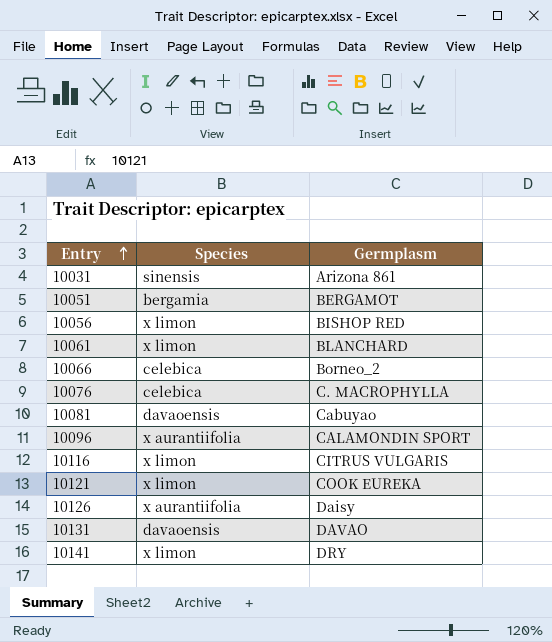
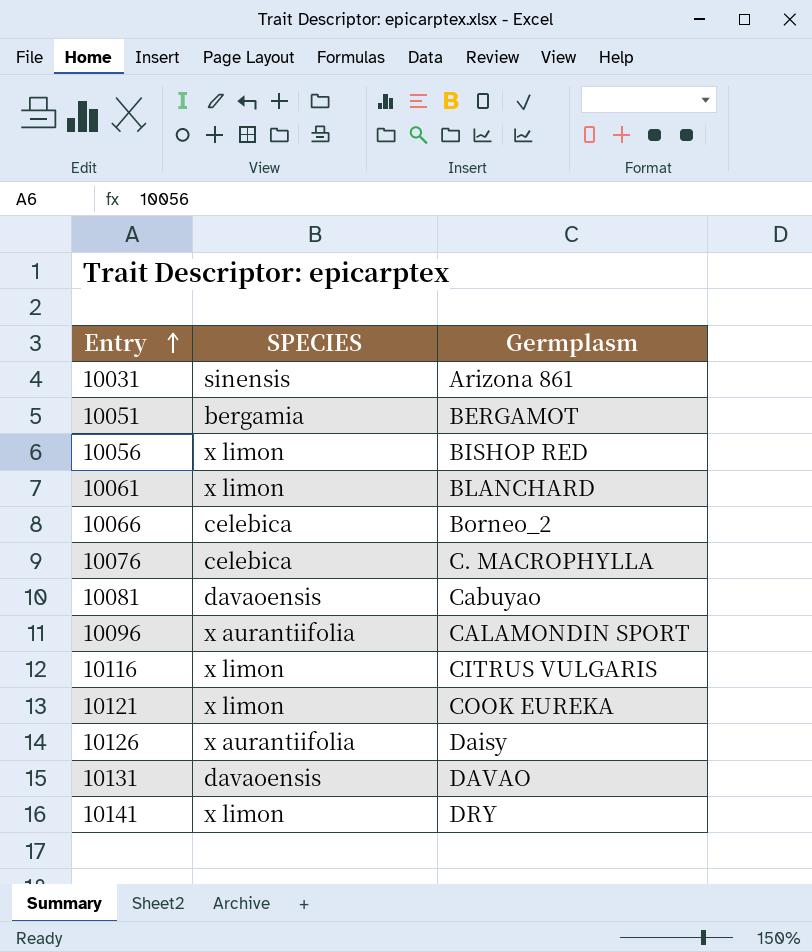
column name: Species -> SPECIES

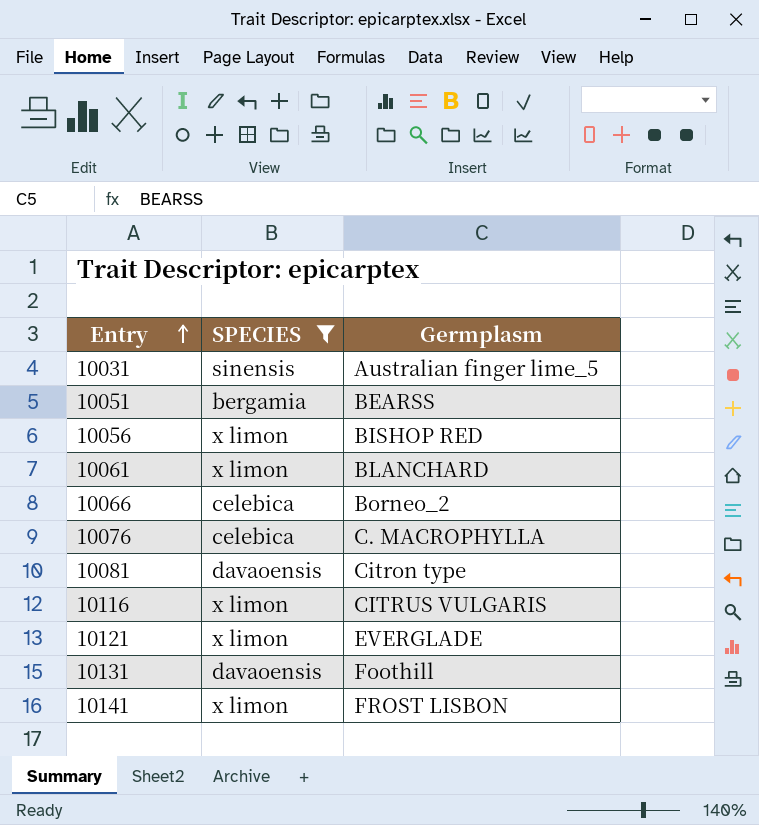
filter: none -> SPECIES != x aurantiifolia
10031 | Germplasm: Arizona 861 -> Australian finger lime_5
10051 | Germplasm: BERGAMOT -> BEARSS
10081 | Germplasm: Cabuyao -> Citron type
10121 | Germplasm: COOK EUREKA -> EVERGLADE
10131 | Germplasm: DAVAO -> Foothill
10141 | Germplasm: DRY -> FROST LISBON

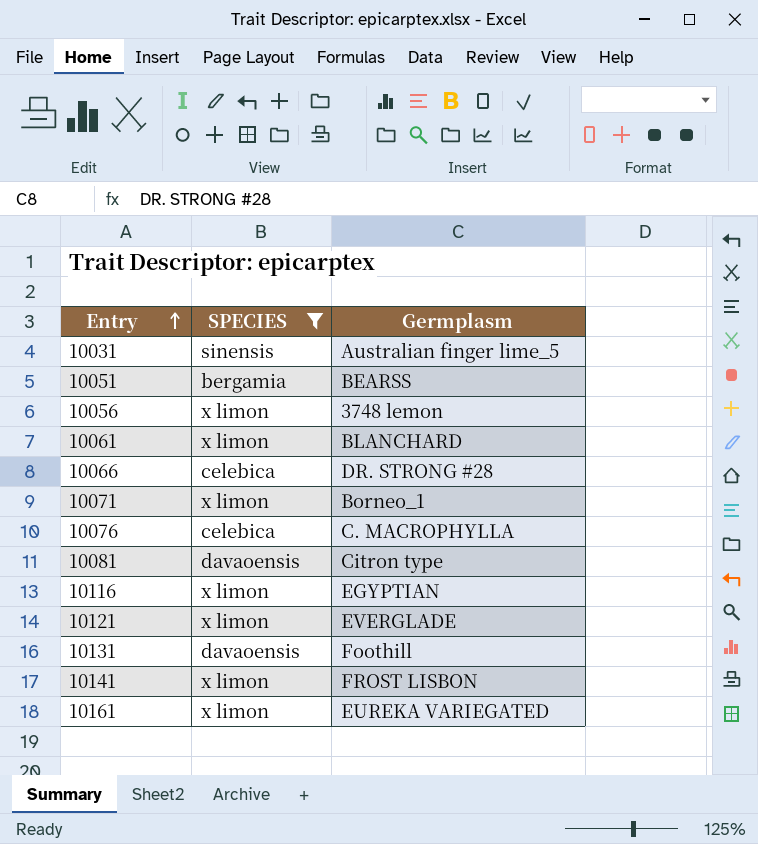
10056 | Germplasm: BISHOP RED -> 3748 lemon
10066 | Germplasm: Borneo_2 -> DR. STRONG #28
row 10071: none -> x limon | Borneo_1
10116 | Germplasm: CITRUS VULGARIS -> EGYPTIAN
row 10161: none -> x limon | EUREKA VARIEGATED

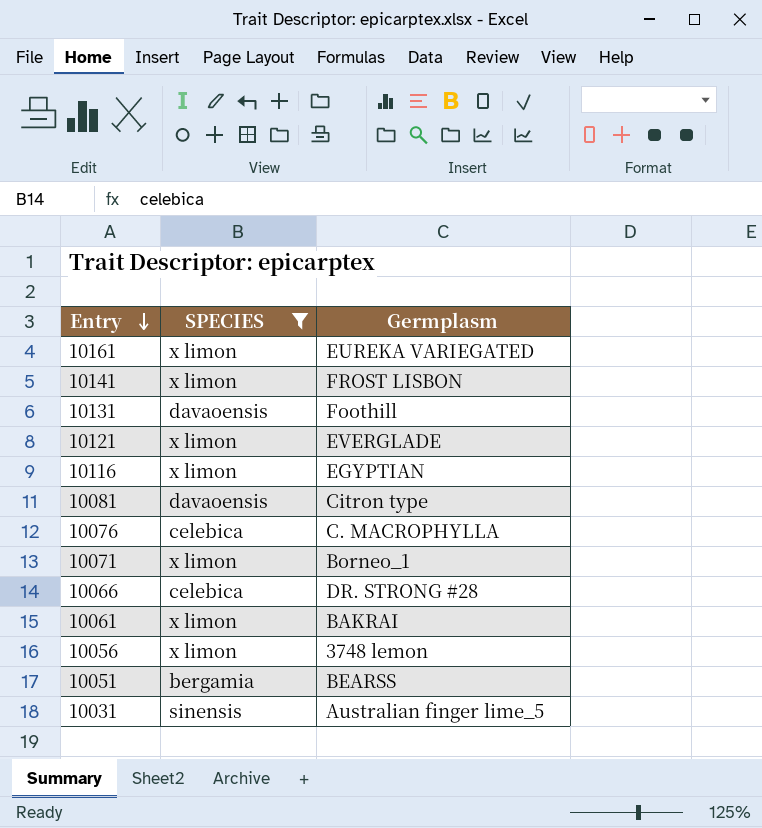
row order: Entry ascending -> Entry descending
10061 | Germplasm: BLANCHARD -> BAKRAI

